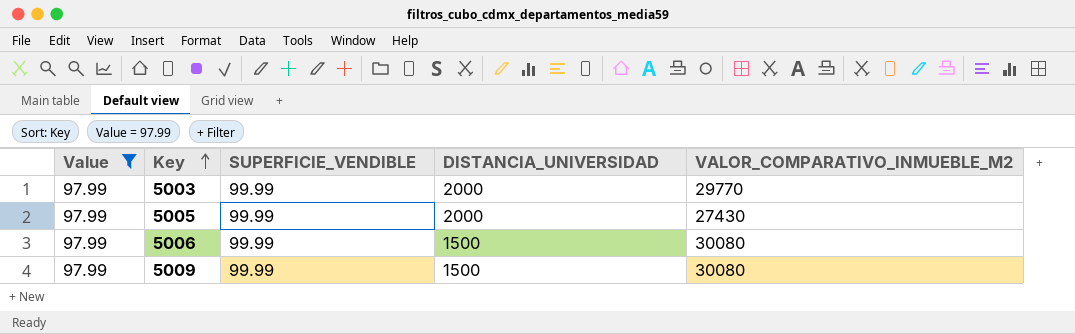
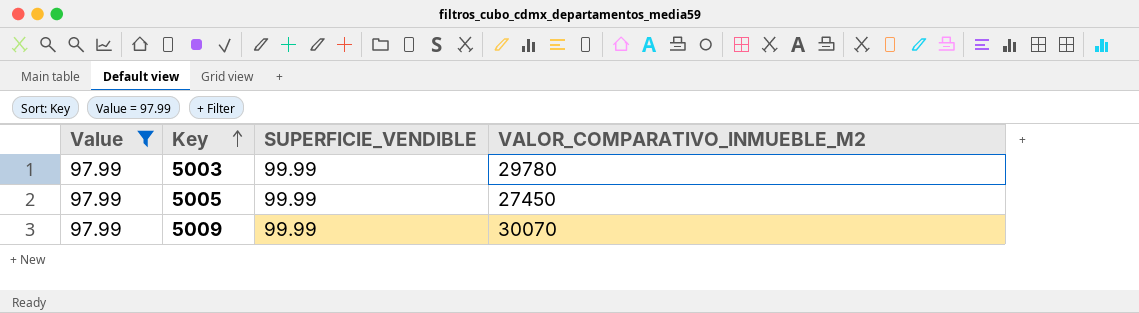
column DISTANCIA_UNIVERSIDAD | position: 4 -> none
row 5006: 97.99 | 99.99 | 1500 | 30080 -> none
5003 | VALOR_COMPARATIVO_INMUEBLE_M2: 29770 -> 29780
5005 | VALOR_COMPARATIVO_INMUEBLE_M2: 27430 -> 27450
5009 | VALOR_COMPARATIVO_INMUEBLE_M2: 30080 -> 30070

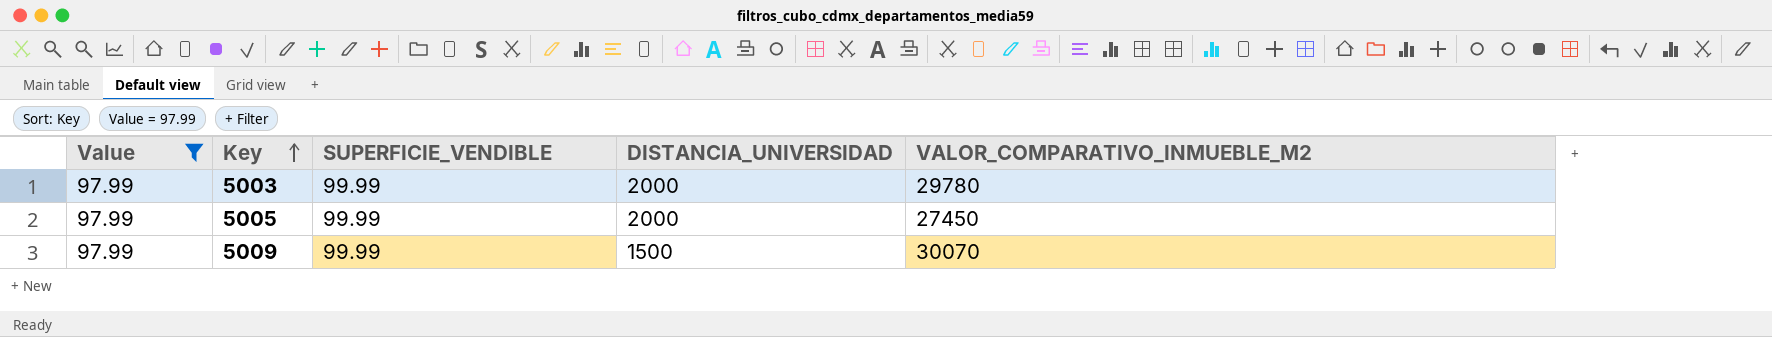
column DISTANCIA_UNIVERSIDAD | position: none -> 4

